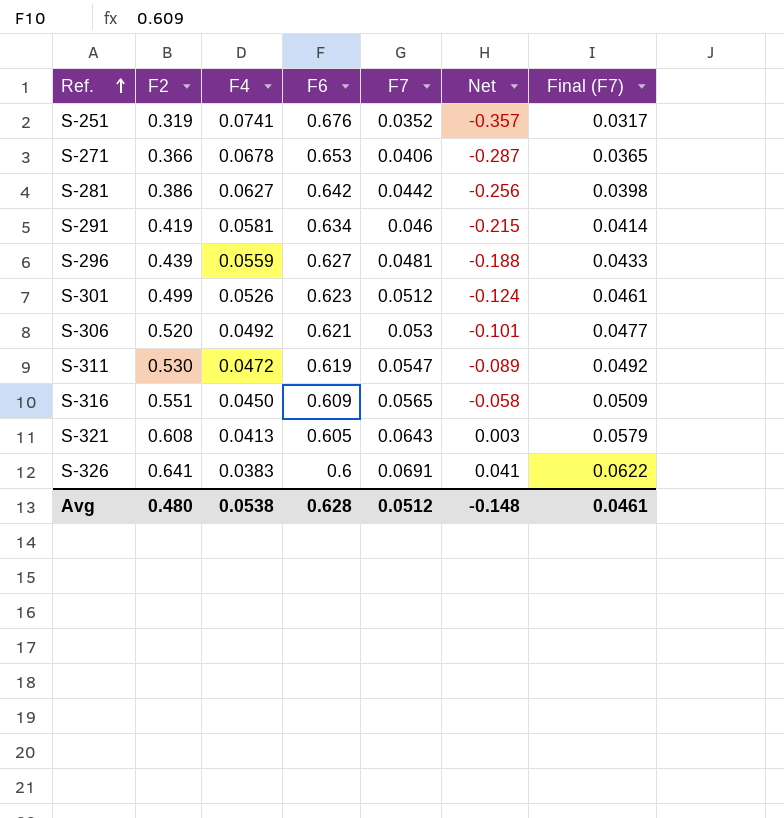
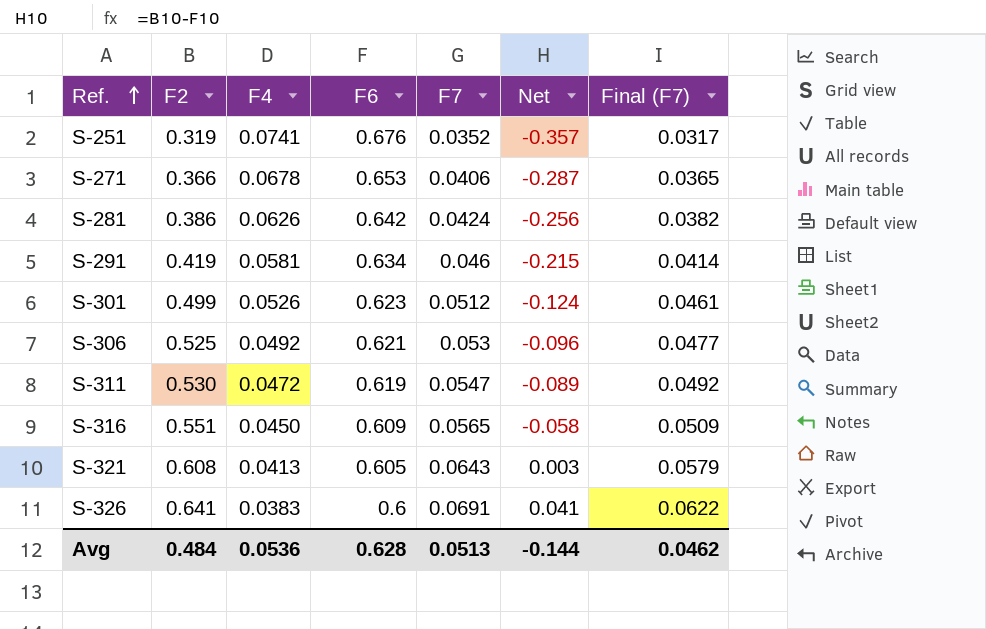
row S-296: 0.439 | 0.0559 | 0.627 | 0.0481 | -0.188 | 0.0433 -> none
S-281 | F4: 0.0627 -> 0.0626
S-281 | F7: 0.0442 -> 0.0424
S-281 | Final (F7): 0.0398 -> 0.0382
S-306 | F2: 0.520 -> 0.525
S-306 | Net: -0.101 -> -0.096
Avg | F2: 0.480 -> 0.484
Avg | F4: 0.0538 -> 0.0536
Avg | F7: 0.0512 -> 0.0513
Avg | Net: -0.148 -> -0.144
Avg | Final (F7): 0.0461 -> 0.0462

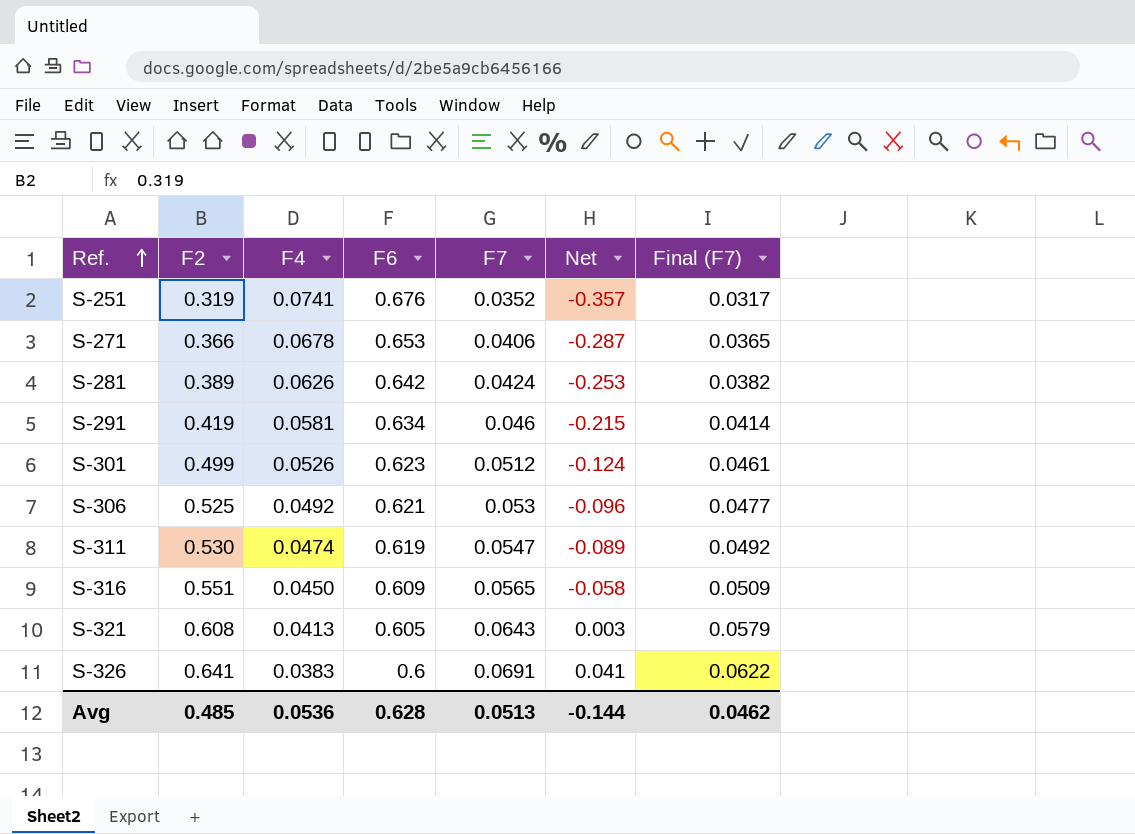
S-281 | F2: 0.386 -> 0.389
S-281 | Net: -0.256 -> -0.253
S-311 | F4: 0.0472 -> 0.0474
Avg | F2: 0.484 -> 0.485

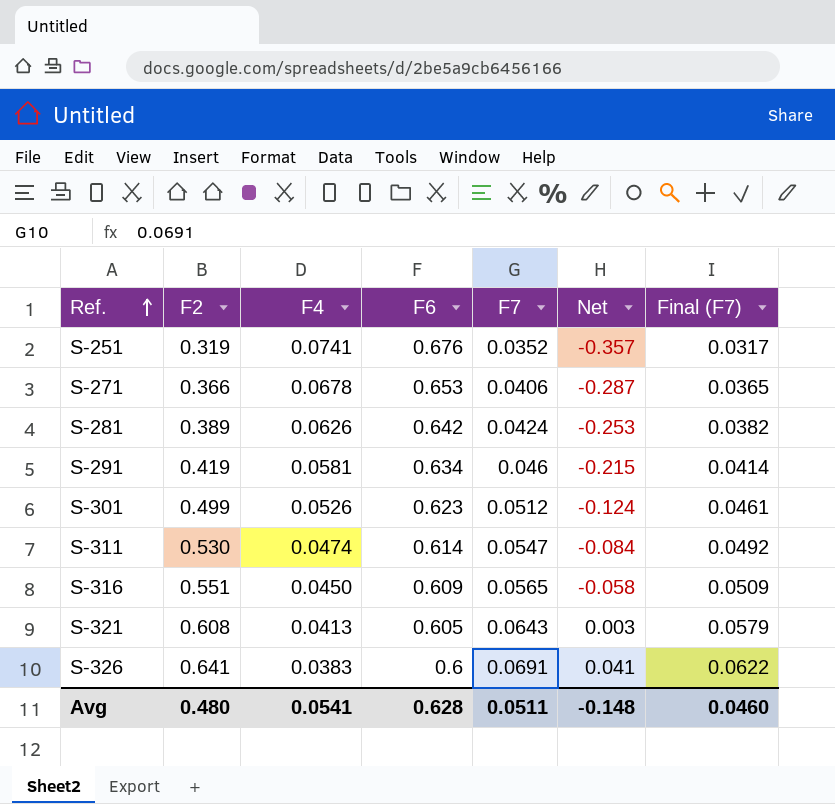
row S-306: 0.525 | 0.0492 | 0.621 | 0.053 | -0.096 | 0.0477 -> none
S-311 | F6: 0.619 -> 0.614
S-311 | Net: -0.089 -> -0.084
Avg | F2: 0.485 -> 0.480
Avg | F4: 0.0536 -> 0.0541
Avg | F7: 0.0513 -> 0.0511
Avg | Net: -0.144 -> -0.148
Avg | Final (F7): 0.0462 -> 0.0460

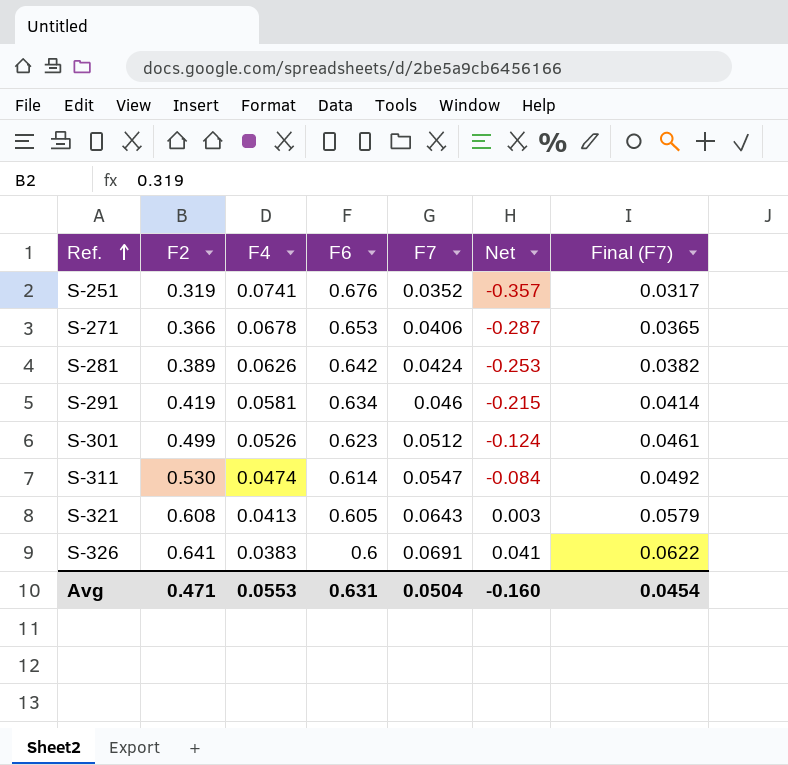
row S-316: 0.551 | 0.0450 | 0.609 | 0.0565 | -0.058 | 0.0509 -> none
Avg | F2: 0.480 -> 0.471
Avg | F4: 0.0541 -> 0.0553
Avg | F6: 0.628 -> 0.631
Avg | F7: 0.0511 -> 0.0504
Avg | Net: -0.148 -> -0.160
Avg | Final (F7): 0.0460 -> 0.0454

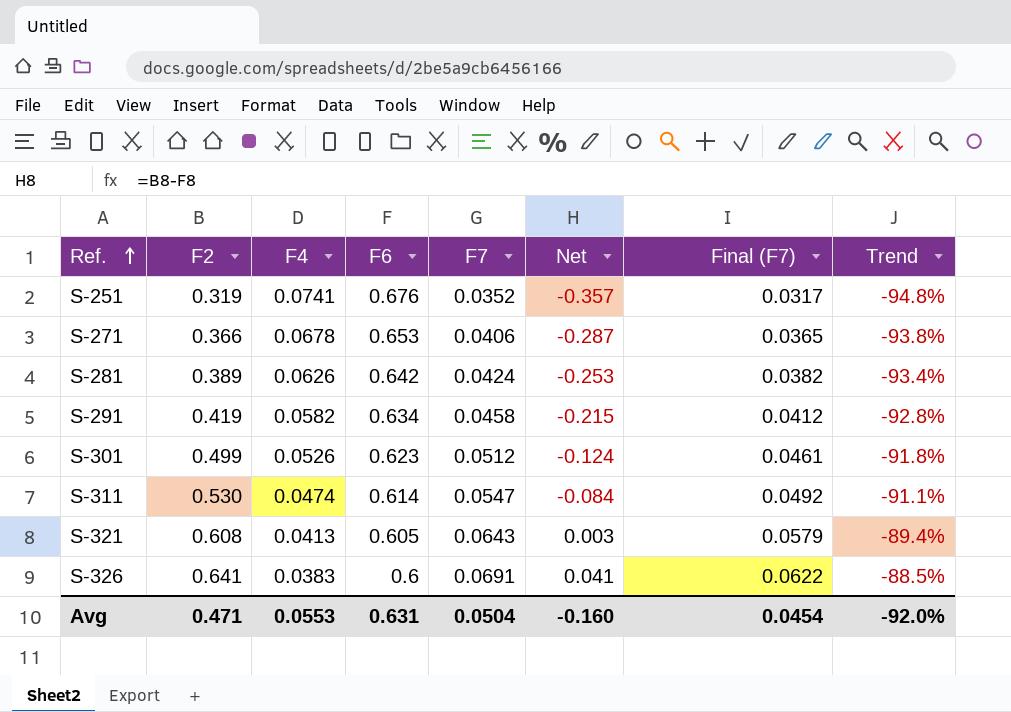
column Trend | formula: none -> ([F7] - [F6]) / [F6]
S-291 | F4: 0.0581 -> 0.0582
S-291 | F7: 0.046 -> 0.0458
S-291 | Final (F7): 0.0414 -> 0.0412

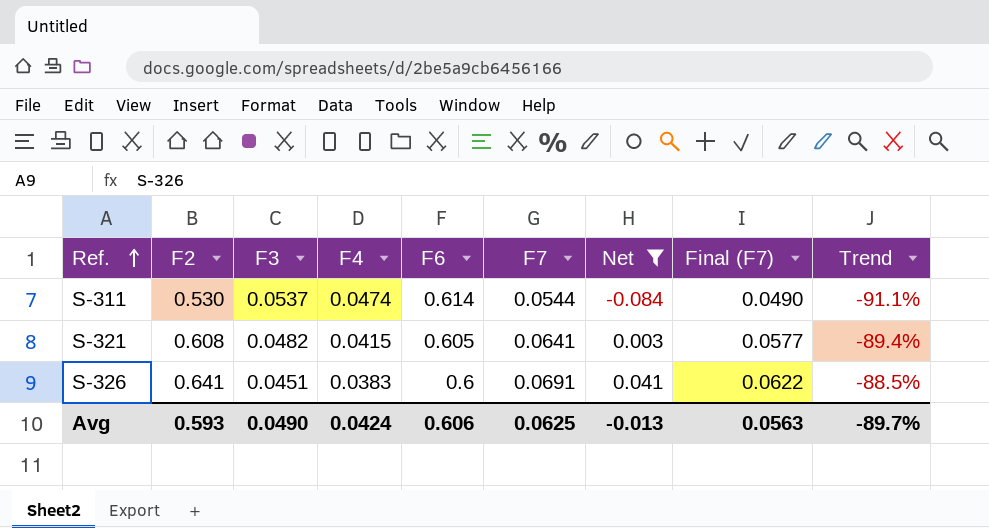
filter: none -> Net >= -0.084
column F3 | position: none -> 3
S-311 | F7: 0.0547 -> 0.0544
S-311 | Final (F7): 0.0492 -> 0.0490
S-321 | F4: 0.0413 -> 0.0415
S-321 | F7: 0.0643 -> 0.0641
S-321 | Final (F7): 0.0579 -> 0.0577
Avg | F2: 0.471 -> 0.593
Avg | F4: 0.0553 -> 0.0424
Avg | F6: 0.631 -> 0.606
Avg | F7: 0.0504 -> 0.0625
Avg | Net: -0.160 -> -0.013
Avg | Final (F7): 0.0454 -> 0.0563
Avg | Trend: -92.0% -> -89.7%

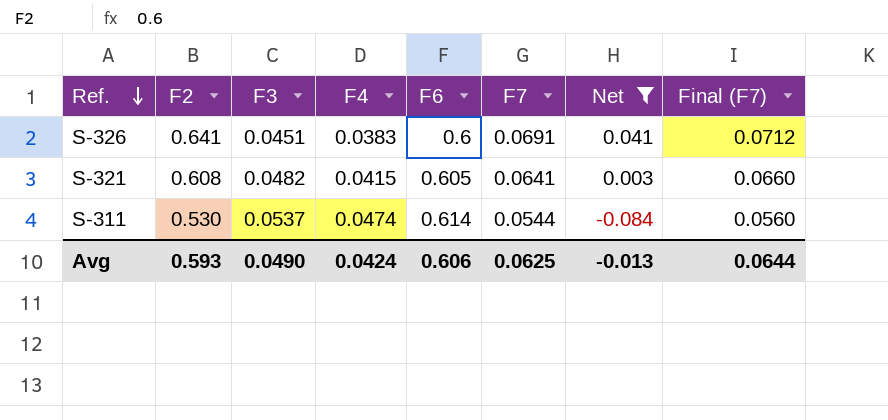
row order: Ref. ascending -> Ref. descending
column Trend | formula: ([F7] - [F6]) / [F6] -> none
column Final (F7) | formula: [F7] * 0.9 -> [F7] * 1.03
Avg | Final (F7): 0.0563 -> 0.0644

